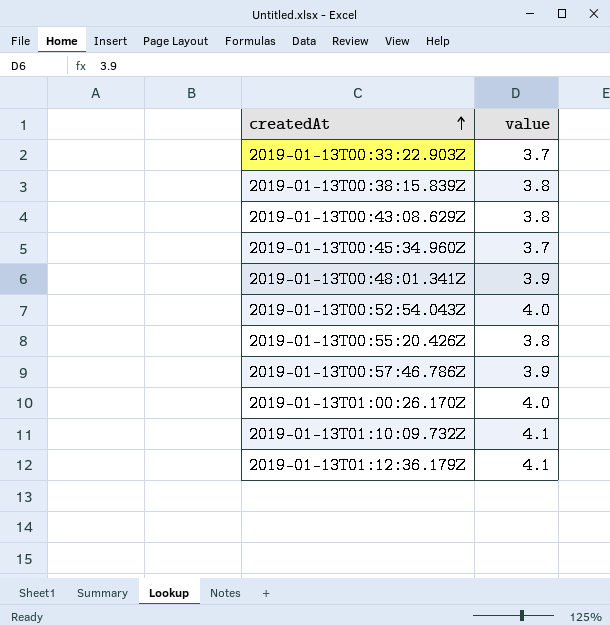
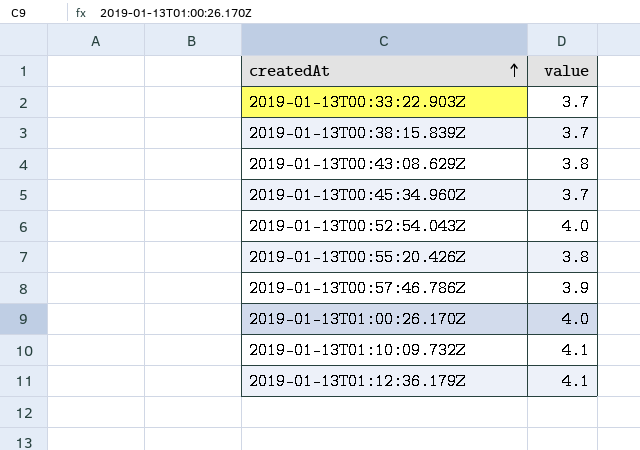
row 2019-01-13T00:48:01.341Z: 3.9 -> none
2019-01-13T00:38:15.839Z | value: 3.8 -> 3.7

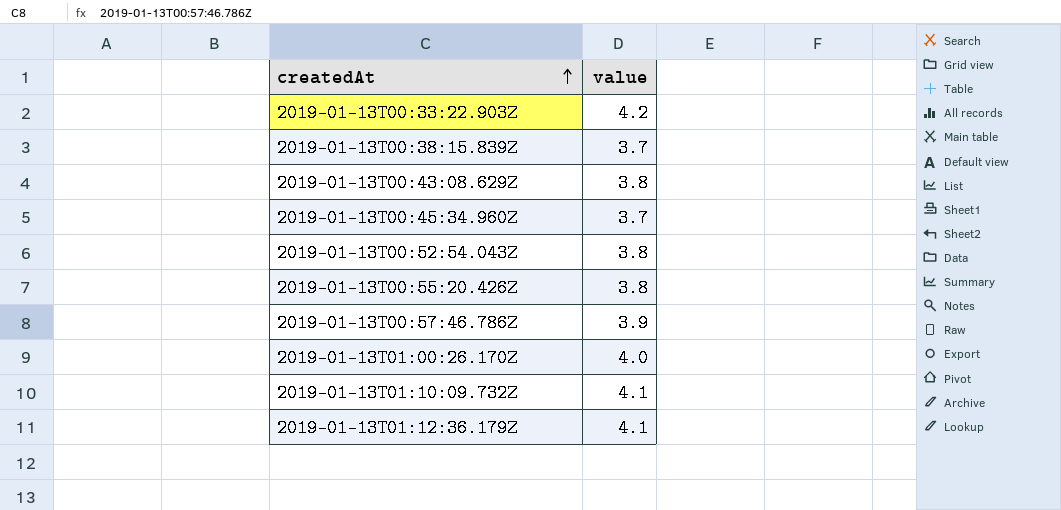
2019-01-13T00:33:22.903Z | value: 3.7 -> 4.2
2019-01-13T00:52:54.043Z | value: 4.0 -> 3.8

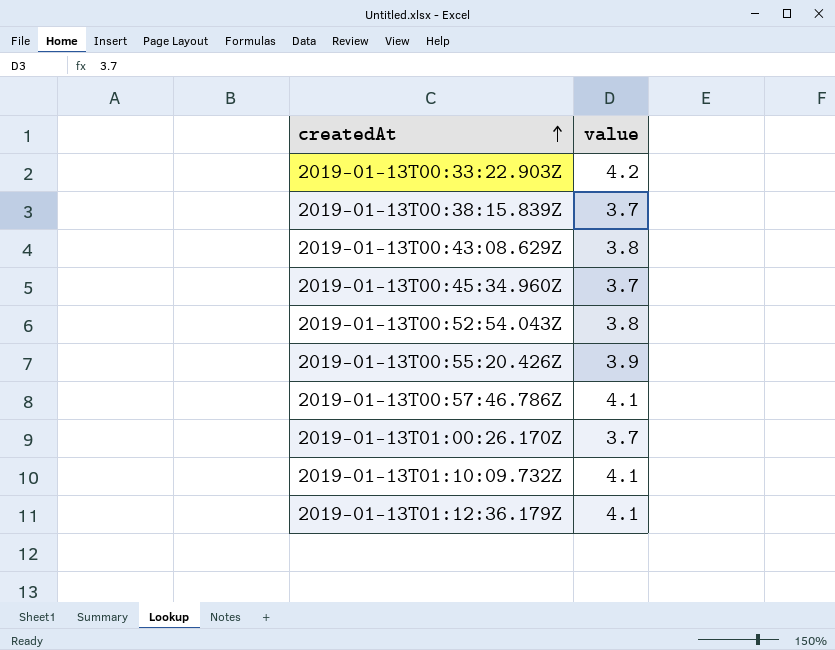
2019-01-13T00:55:20.426Z | value: 3.8 -> 3.9
2019-01-13T00:57:46.786Z | value: 3.9 -> 4.1
2019-01-13T01:00:26.170Z | value: 4.0 -> 3.7

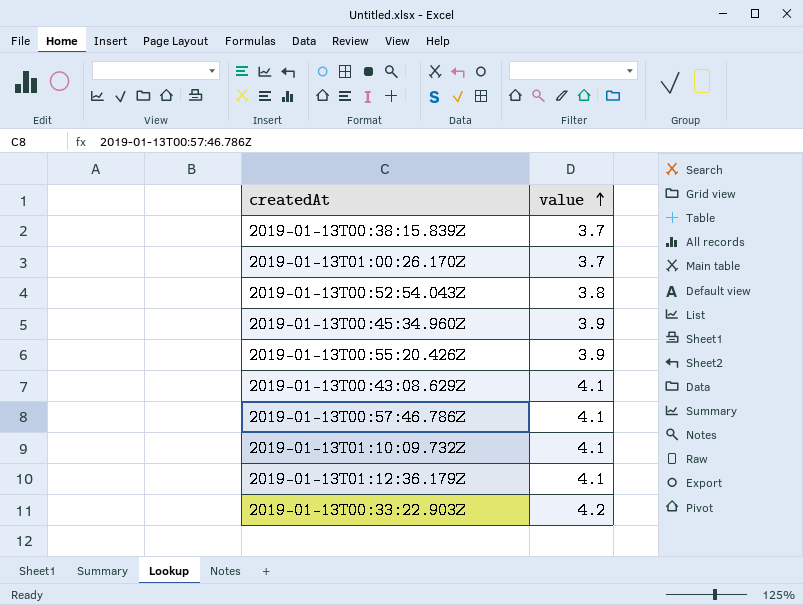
row order: createdAt ascending -> value ascending
2019-01-13T00:45:34.960Z | value: 3.7 -> 3.9
2019-01-13T00:43:08.629Z | value: 3.8 -> 4.1

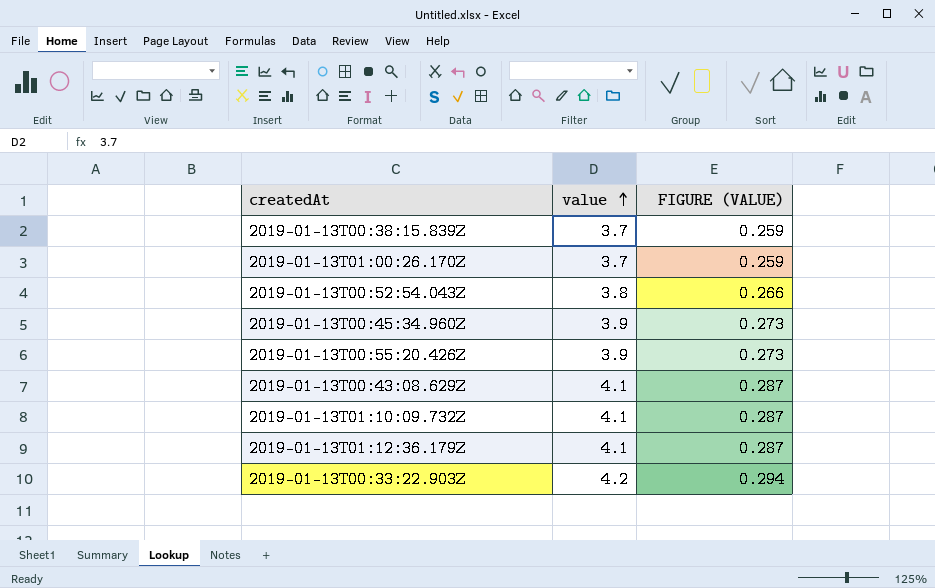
column FIGURE (VALUE) | formula: none -> [value] * 0.07
row 2019-01-13T00:57:46.786Z: 4.1 -> none

